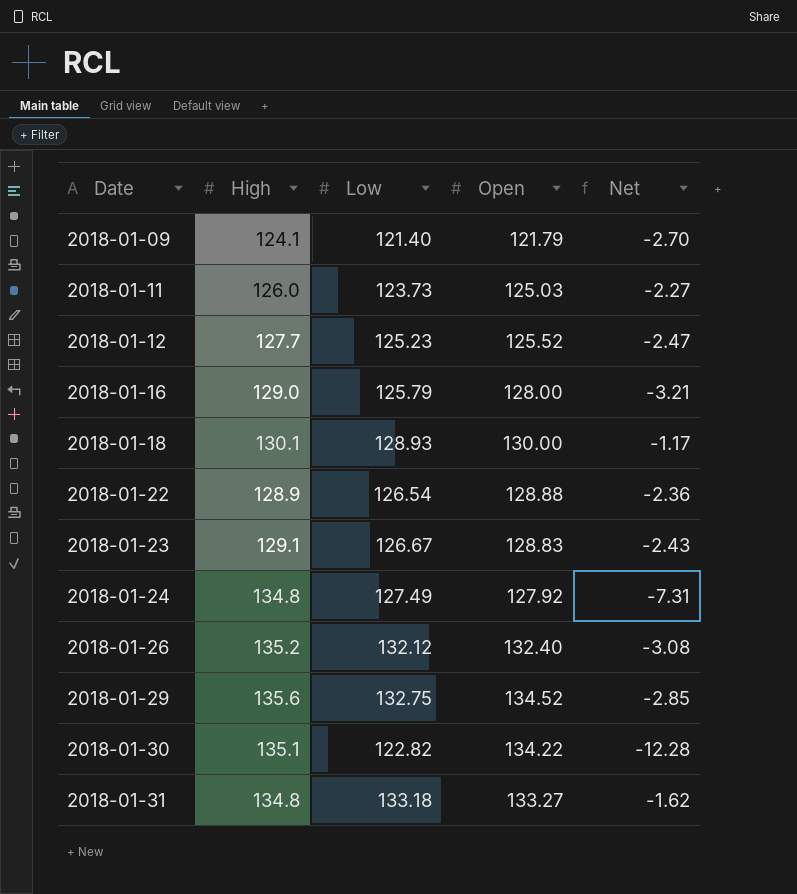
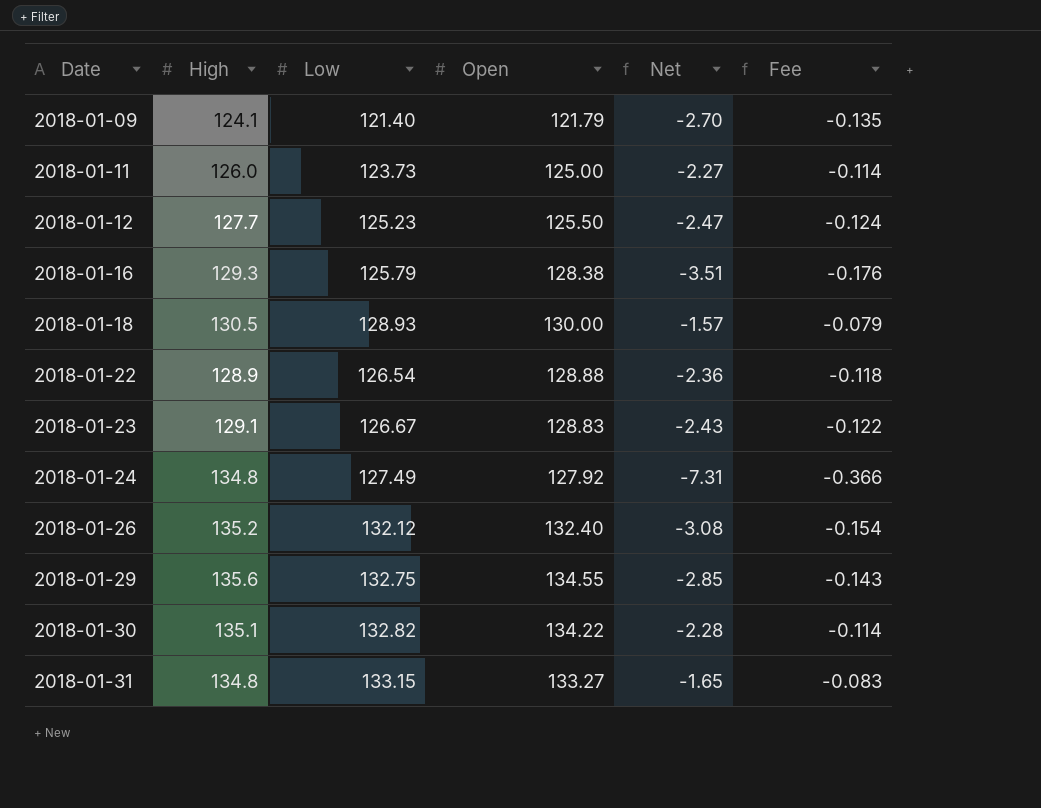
column Fee | formula: none -> [Net] * 0.05
2018-01-11 | Open: 125.03 -> 125.00
2018-01-12 | Open: 125.52 -> 125.50
2018-01-16 | High: 129.0 -> 129.3
2018-01-16 | Open: 128.00 -> 128.38
2018-01-16 | Net: -3.21 -> -3.51
2018-01-18 | High: 130.1 -> 130.5
2018-01-18 | Net: -1.17 -> -1.57
2018-01-29 | Open: 134.52 -> 134.55
2018-01-30 | Low: 122.82 -> 132.82
2018-01-30 | Net: -12.28 -> -2.28
2018-01-31 | Low: 133.18 -> 133.15
2018-01-31 | Net: -1.62 -> -1.65

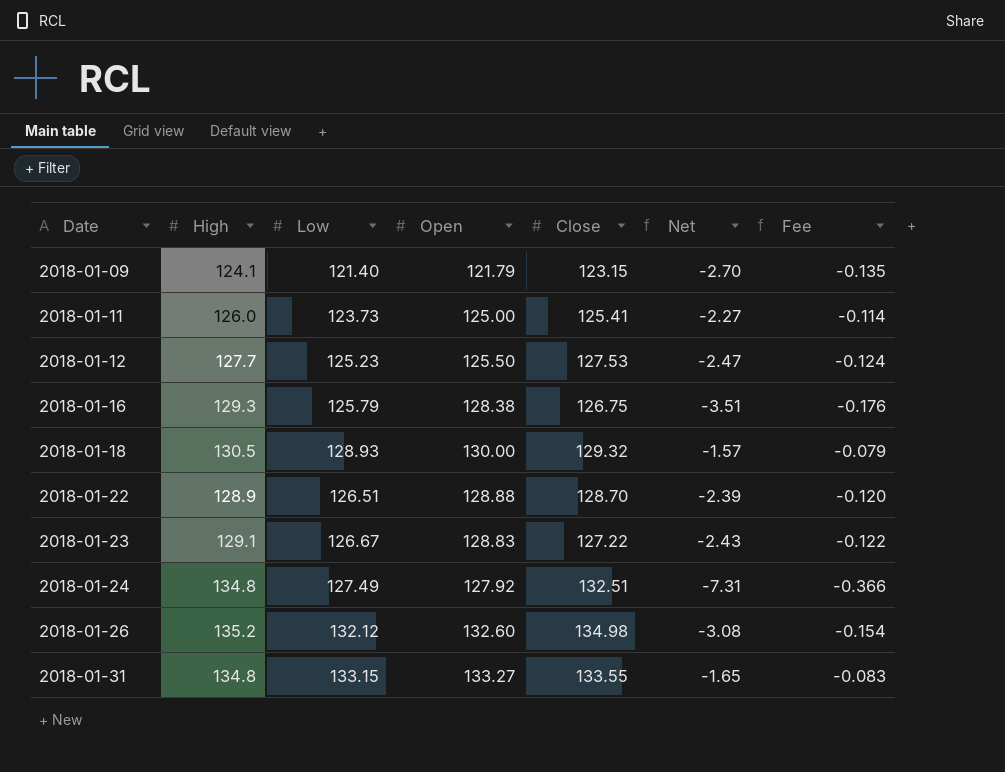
column Close | position: none -> 5
row 2018-01-29: 135.6 | 132.75 | 134.55 | -2.85 | -0.143 -> none
row 2018-01-30: 135.1 | 132.82 | 134.22 | -2.28 | -0.114 -> none
2018-01-22 | Low: 126.54 -> 126.51
2018-01-22 | Net: -2.36 -> -2.39
2018-01-22 | Fee: -0.118 -> -0.120
2018-01-26 | Open: 132.40 -> 132.60

